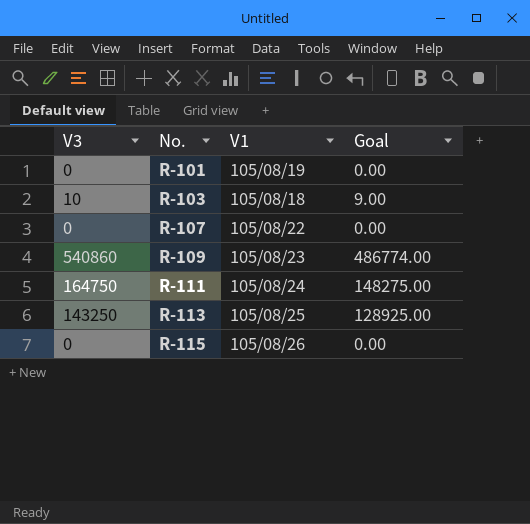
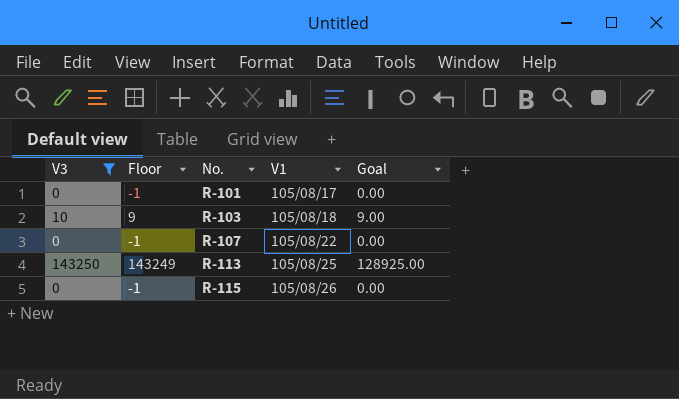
filter: none -> V3 <= 143250
column Floor | formula: none -> [V3] - 1
R-101 | V1: 105/08/19 -> 105/08/17

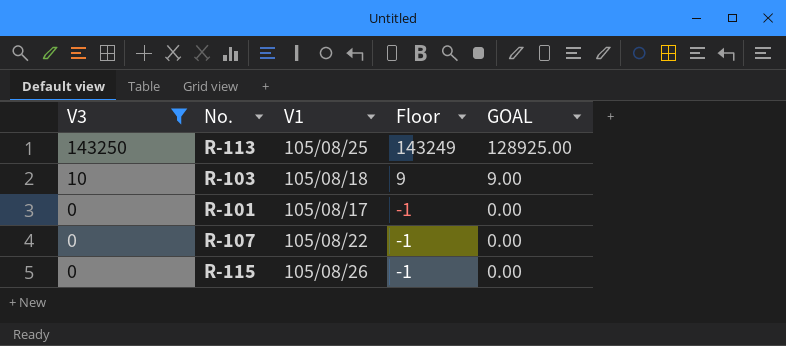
row order: No. ascending -> V3 descending
column Floor | position: 2 -> 4
column name: Goal -> GOAL

